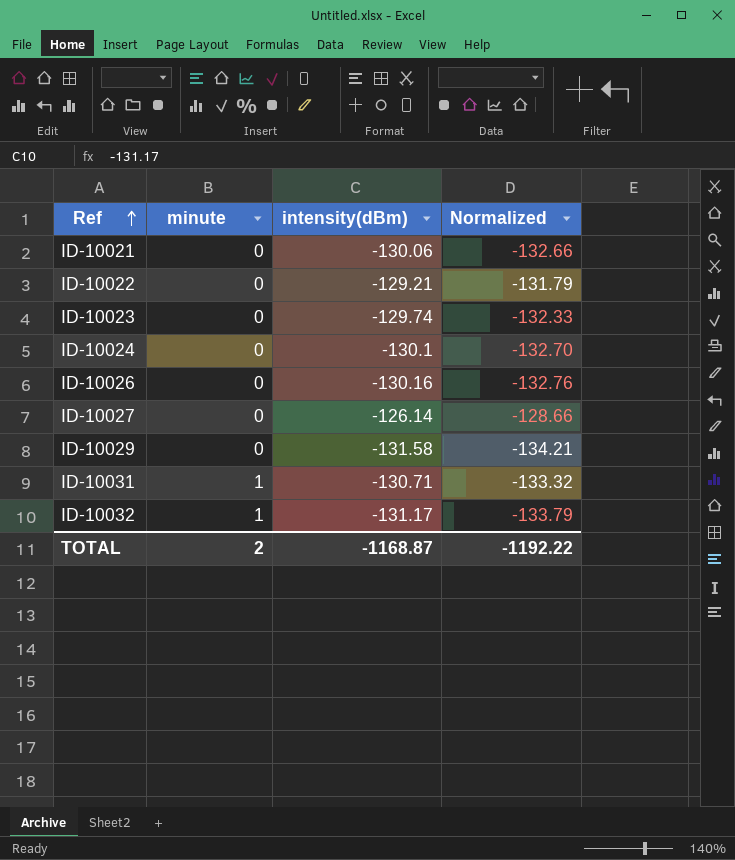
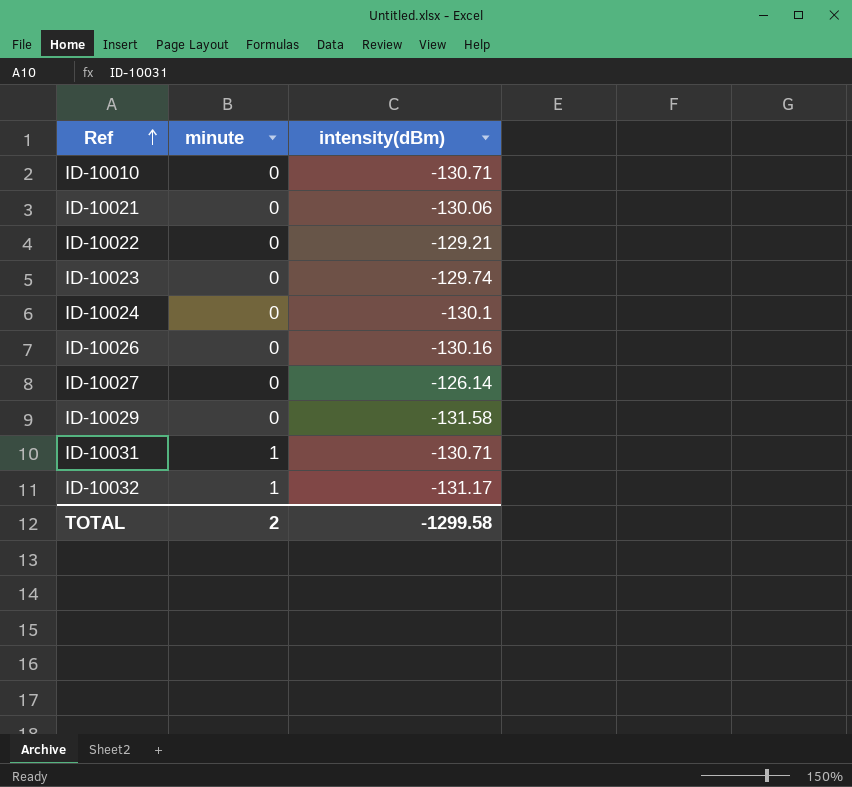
column Normalized | formula: [intensity(dBm)] * 1.02 -> none
row ID-10010: none -> 0 | -130.71
TOTAL | intensity(dBm): -1168.87 -> -1299.58

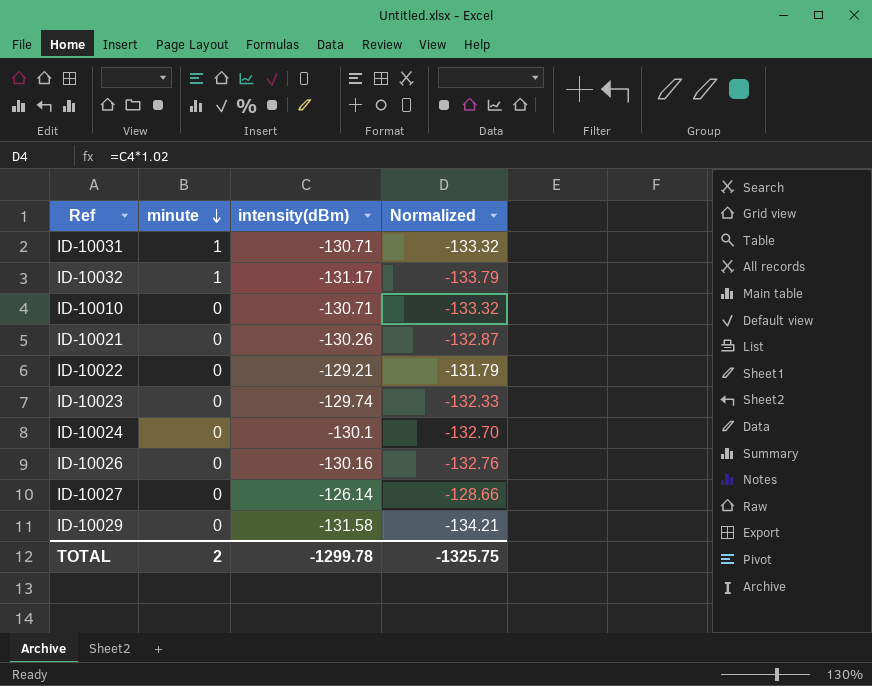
row order: Ref ascending -> minute descending
column Normalized | formula: none -> [intensity(dBm)] * 1.02
ID-10021 | intensity(dBm): -130.06 -> -130.26
TOTAL | intensity(dBm): -1299.58 -> -1299.78

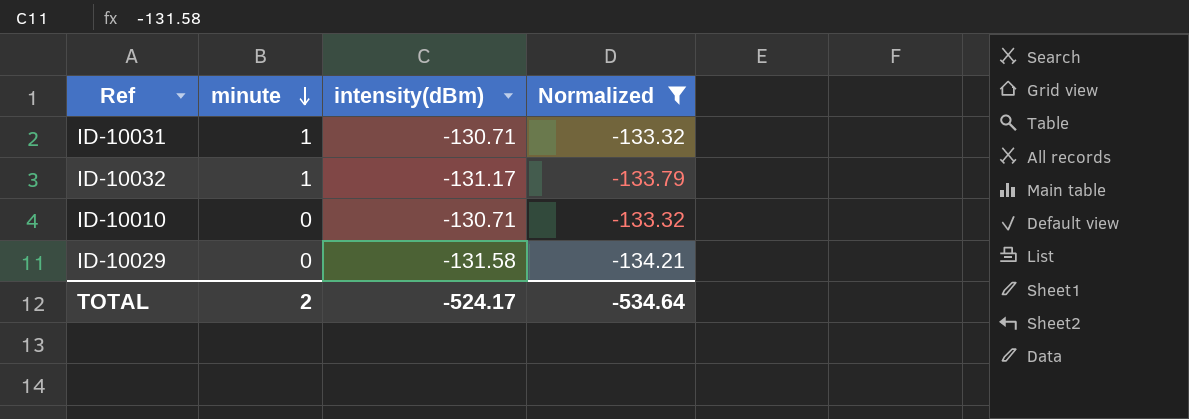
filter: none -> Normalized <= -133.32
TOTAL | intensity(dBm): -1299.78 -> -524.17
TOTAL | Normalized: -1325.75 -> -534.64

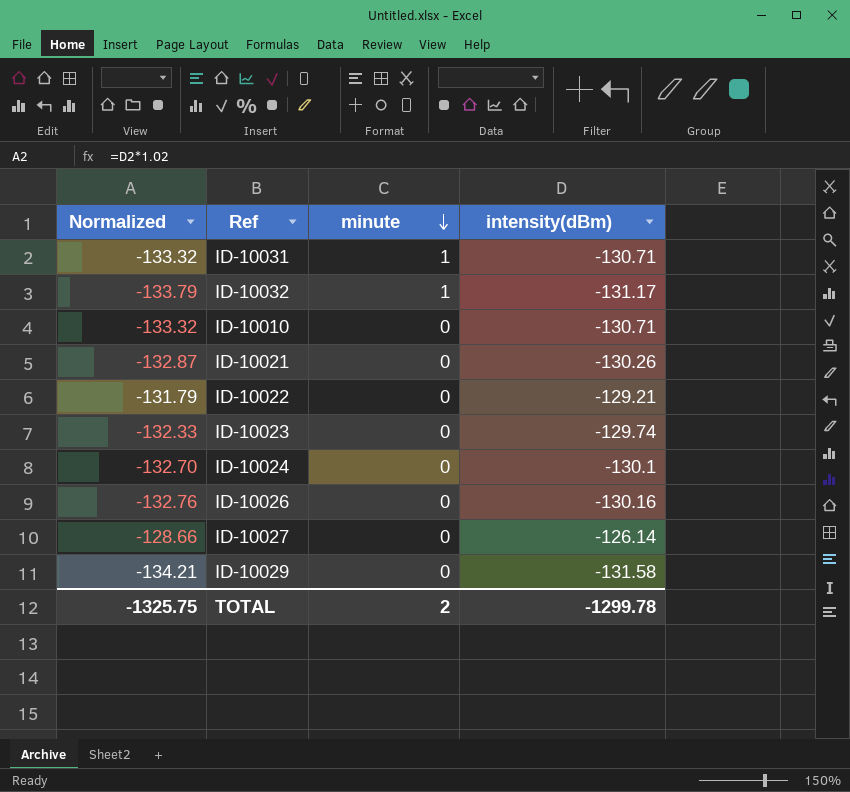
filter: Normalized <= -133.32 -> none
column Normalized | position: 4 -> 1
TOTAL | Normalized: -534.64 -> -1325.75
TOTAL | intensity(dBm): -524.17 -> -1299.78

